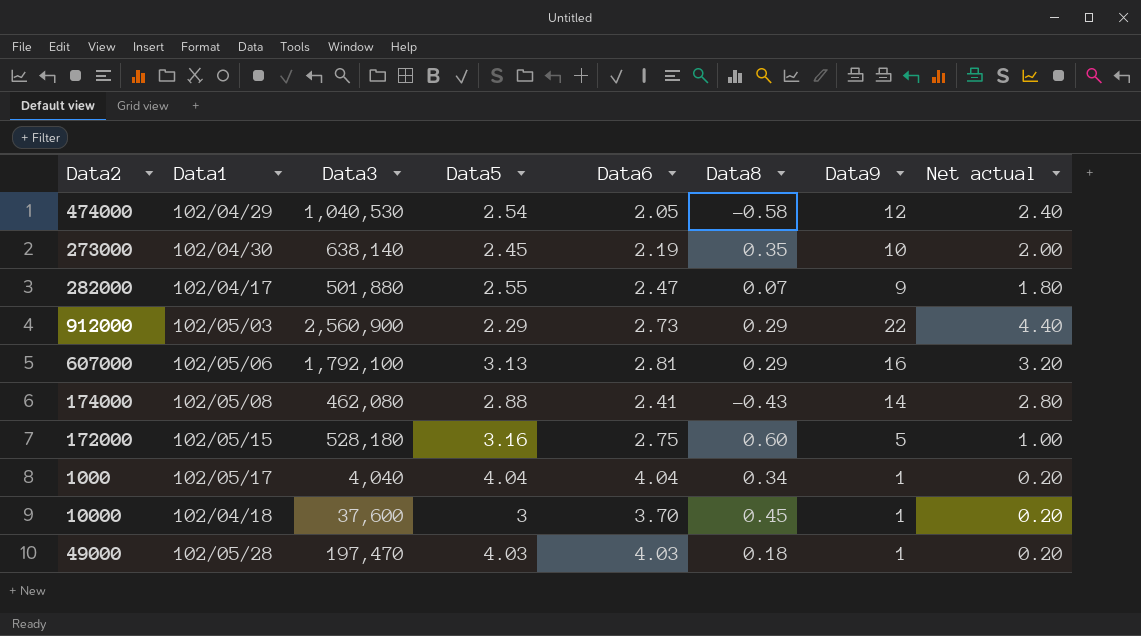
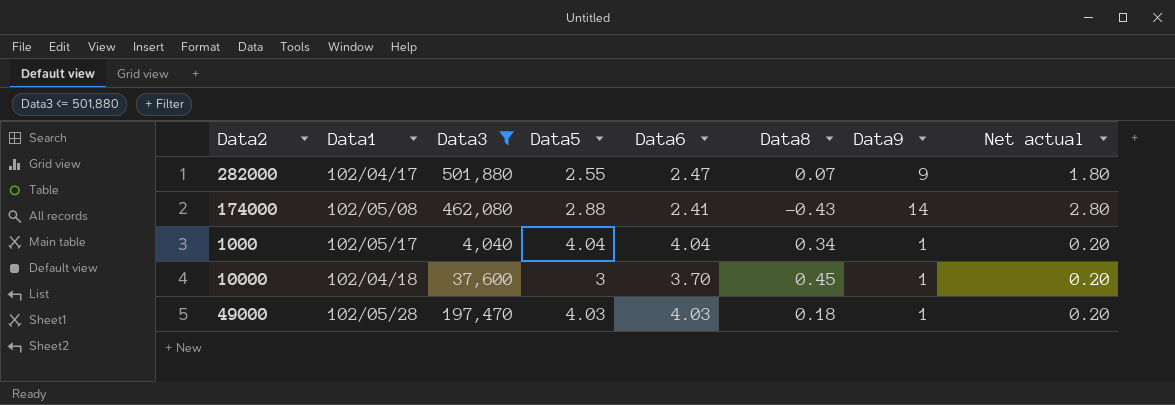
filter: none -> Data3 <= 501,880

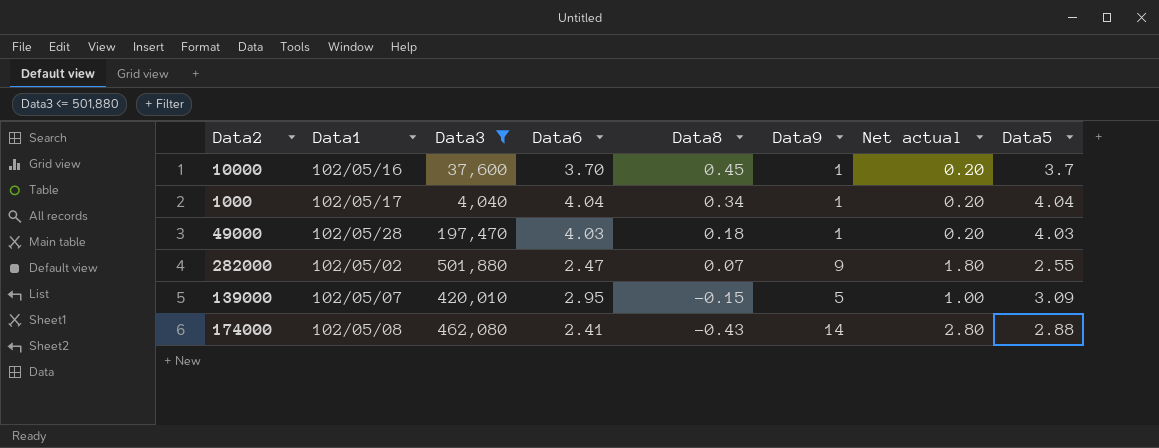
row order: none -> Data8 descending
column Data5 | position: 4 -> 8
10000 | Data1: 102/04/18 -> 102/05/16
10000 | Data5: 3 -> 3.7
282000 | Data1: 102/04/17 -> 102/05/02
row 139000: none -> 102/05/07 | 420,010 | 2.95 | -0.15 | 5 | 1.00 | 3.09

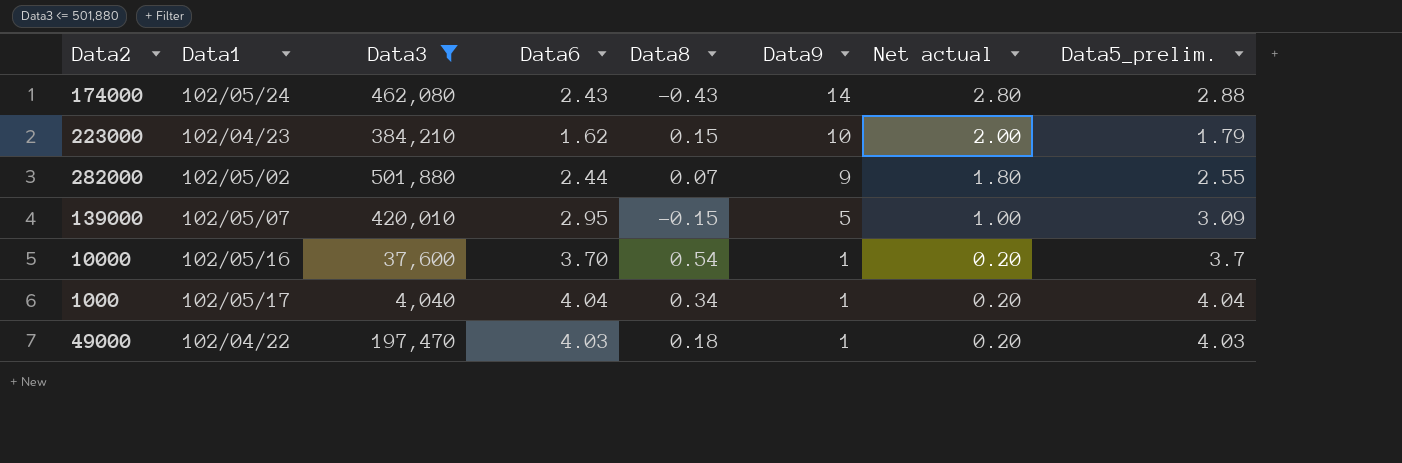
row order: Data8 descending -> Data9 descending
column name: Data5 -> Data5_prelim.
174000 | Data1: 102/05/08 -> 102/05/24
174000 | Data6: 2.41 -> 2.43
row 223000: none -> 102/04/23 | 384,210 | 1.62 | 0.15 | 10 | 2.00 | 1.79
282000 | Data6: 2.47 -> 2.44
10000 | Data8: 0.45 -> 0.54
49000 | Data1: 102/05/28 -> 102/04/22

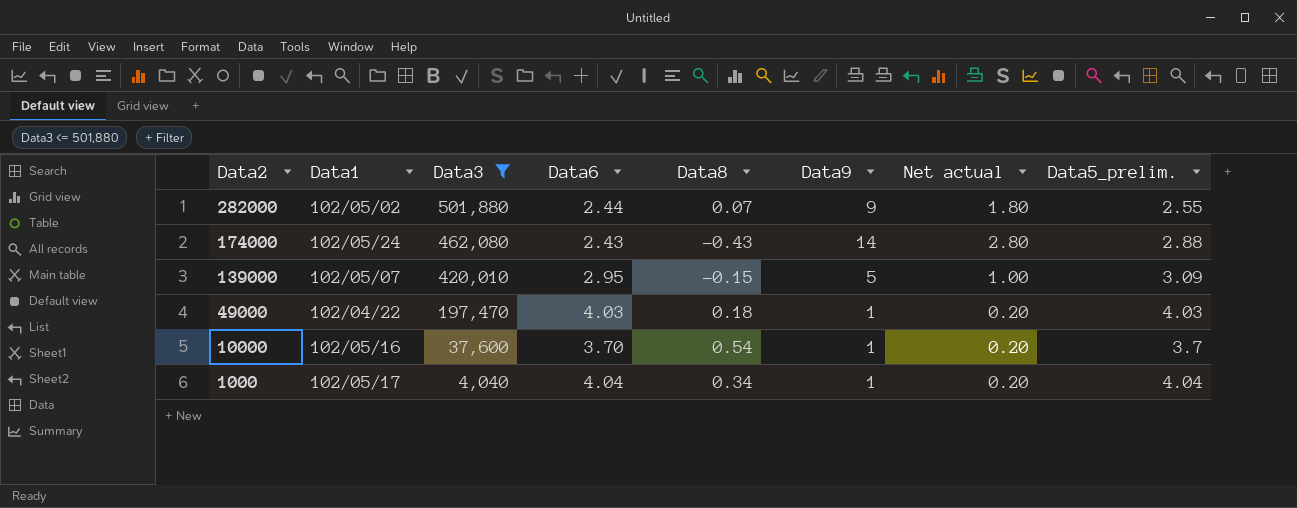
row order: Data9 descending -> Data2 descending
row 223000: 102/04/23 | 384,210 | 1.62 | 0.15 | 10 | 2.00 | 1.79 -> none

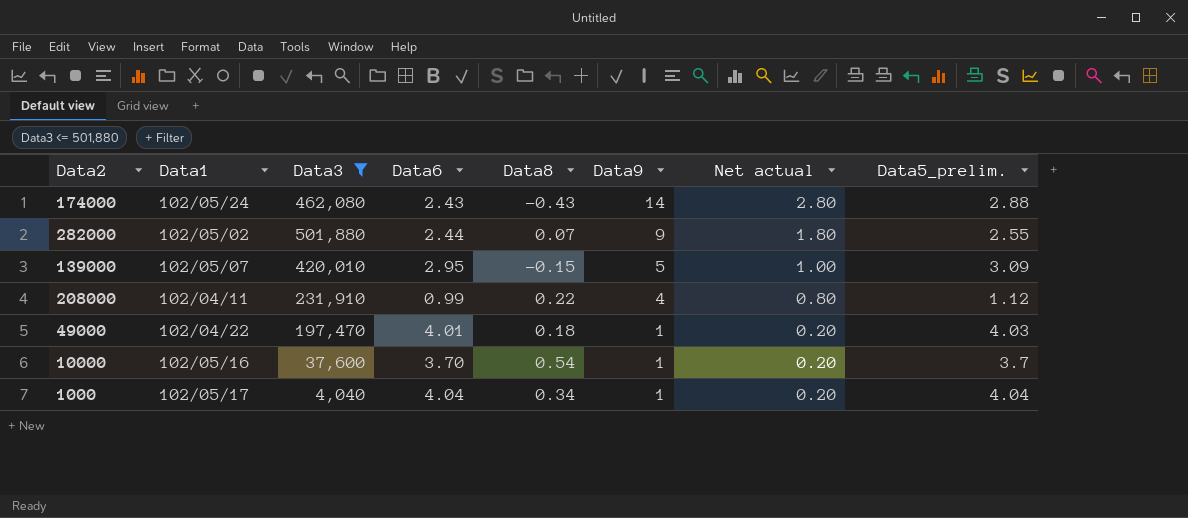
row order: Data2 descending -> Data9 descending
row 208000: none -> 102/04/11 | 231,910 | 0.99 | 0.22 | 4 | 0.80 | 1.12
49000 | Data6: 4.03 -> 4.01

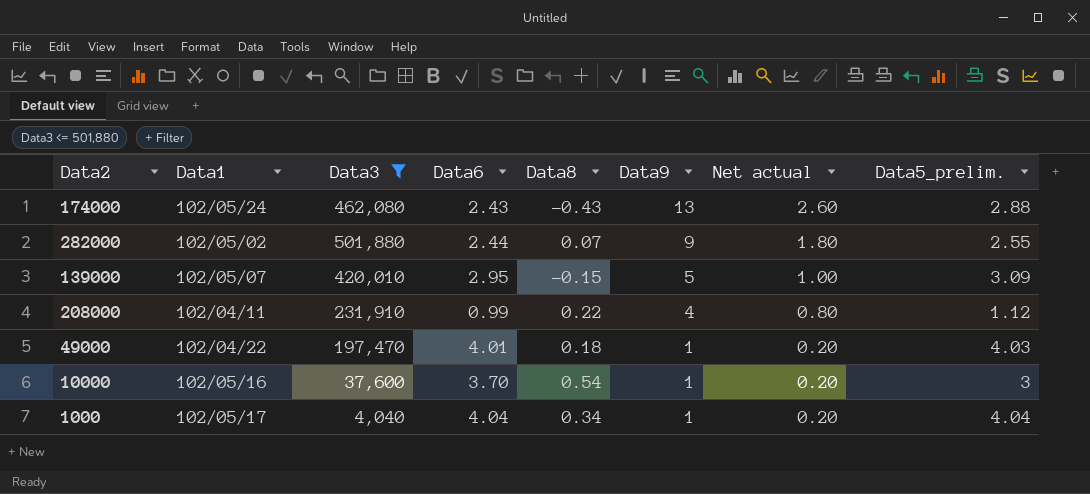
174000 | Data9: 14 -> 13
174000 | Net actual: 2.80 -> 2.60
10000 | Data5_prelim.: 3.7 -> 3

